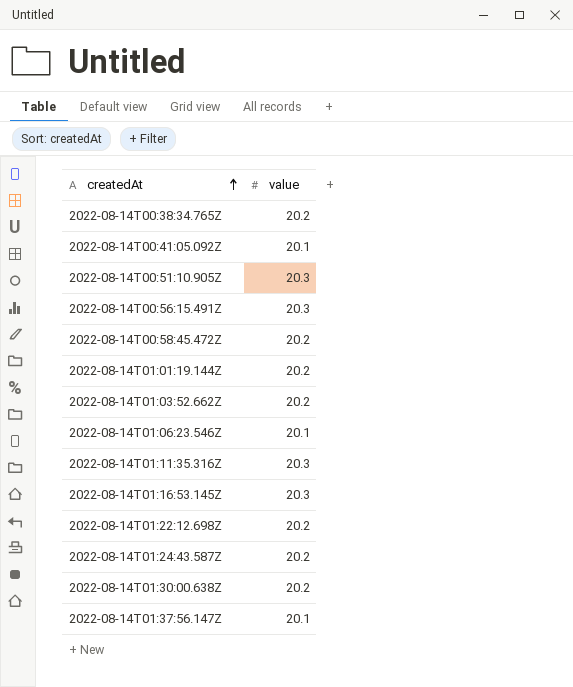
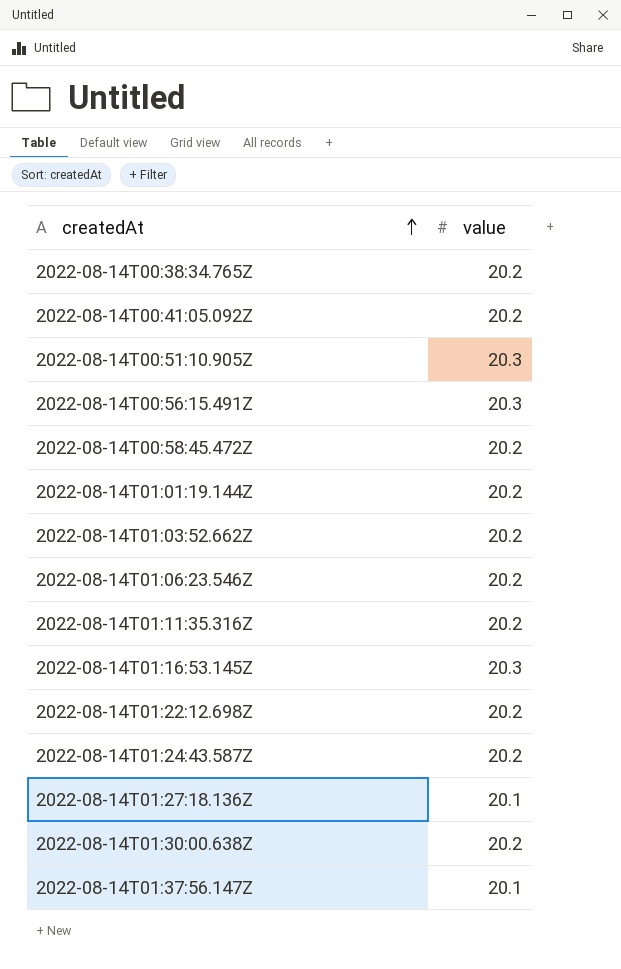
2022-08-14T00:41:05.092Z | value: 20.1 -> 20.2
2022-08-14T01:06:23.546Z | value: 20.1 -> 20.2
2022-08-14T01:11:35.316Z | value: 20.3 -> 20.2
row 2022-08-14T01:27:18.136Z: none -> 20.1

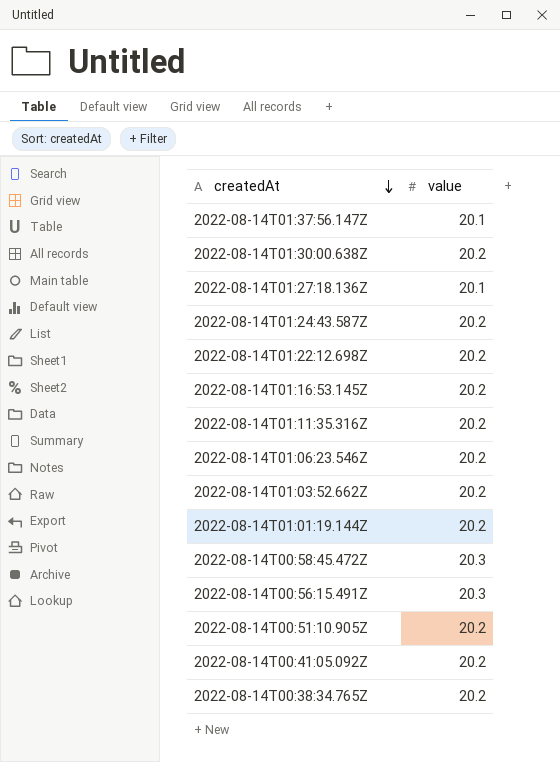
row order: createdAt ascending -> createdAt descending
2022-08-14T01:16:53.145Z | value: 20.3 -> 20.2
2022-08-14T00:58:45.472Z | value: 20.2 -> 20.3
2022-08-14T00:51:10.905Z | value: 20.3 -> 20.2

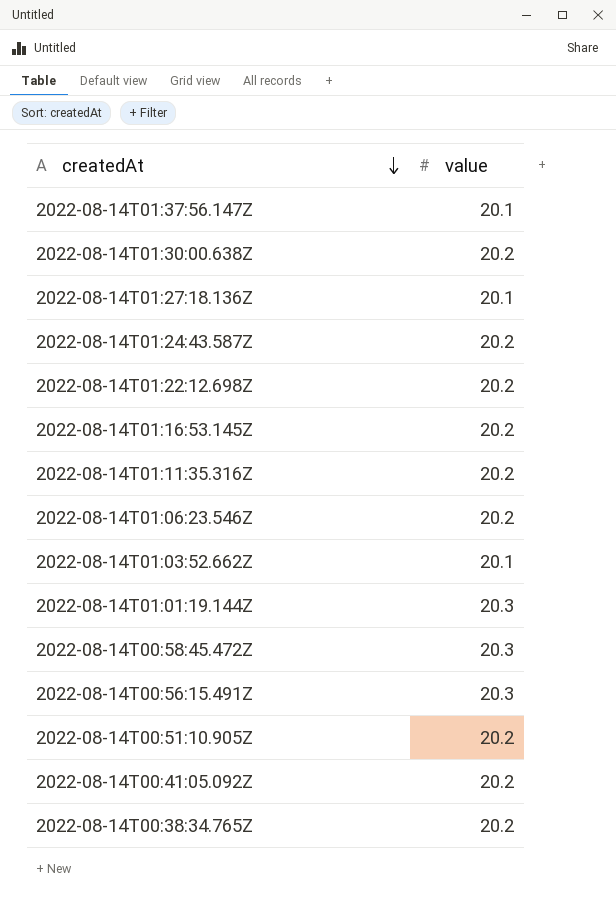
2022-08-14T01:03:52.662Z | value: 20.2 -> 20.1
2022-08-14T01:01:19.144Z | value: 20.2 -> 20.3

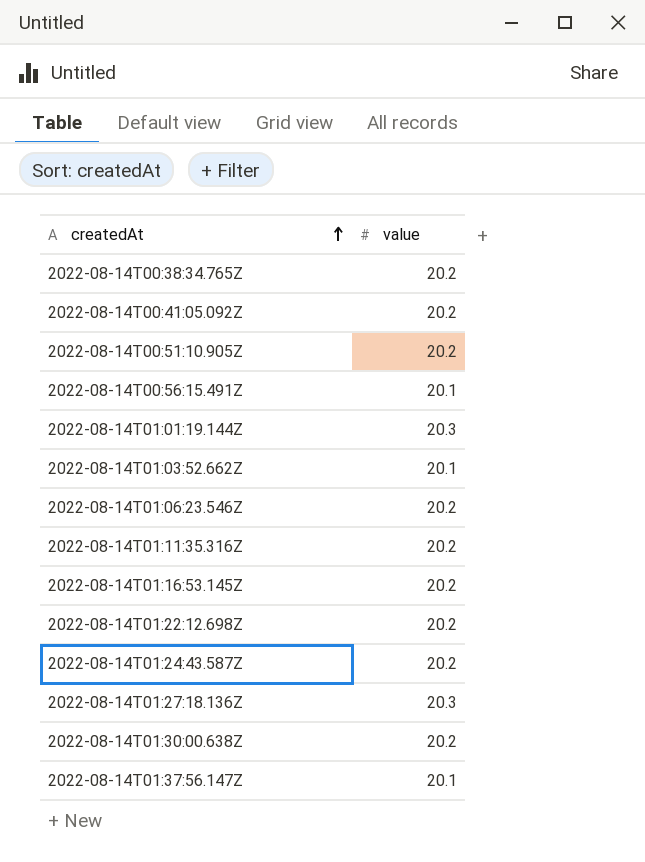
row order: createdAt descending -> createdAt ascending
row 2022-08-14T00:58:45.472Z: 20.3 -> none
2022-08-14T00:56:15.491Z | value: 20.3 -> 20.1
2022-08-14T01:27:18.136Z | value: 20.1 -> 20.3

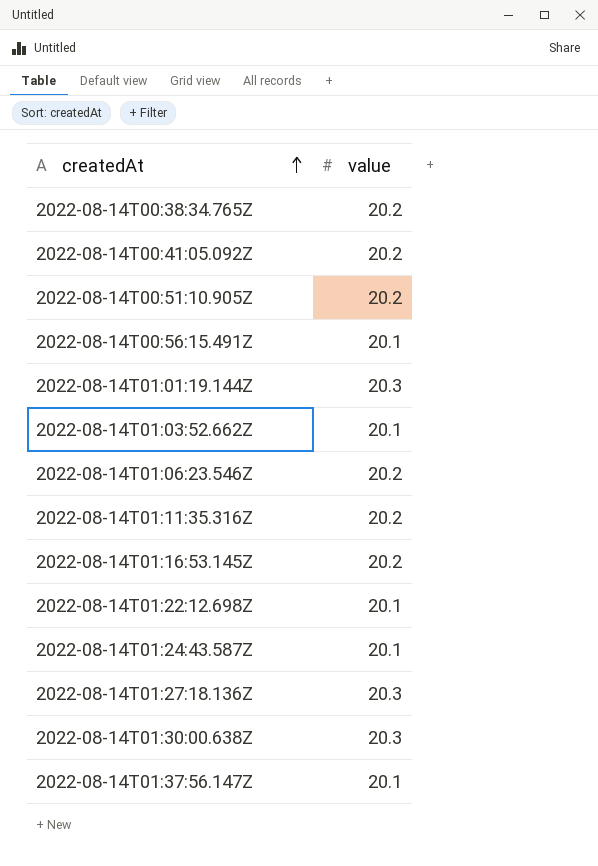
2022-08-14T01:22:12.698Z | value: 20.2 -> 20.1
2022-08-14T01:24:43.587Z | value: 20.2 -> 20.1
2022-08-14T01:30:00.638Z | value: 20.2 -> 20.3

